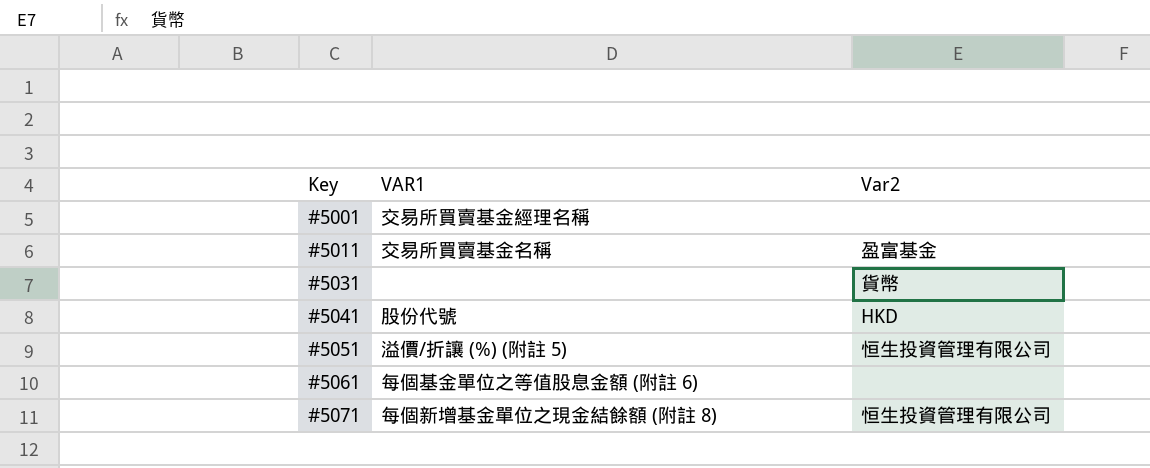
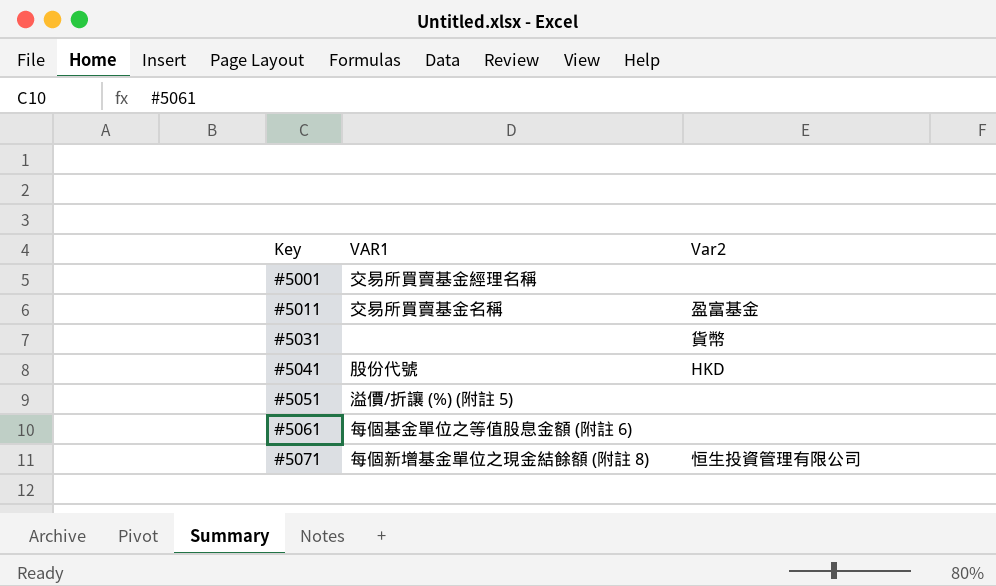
#5051 | Var2: 恒生投資管理有限公司 -> none

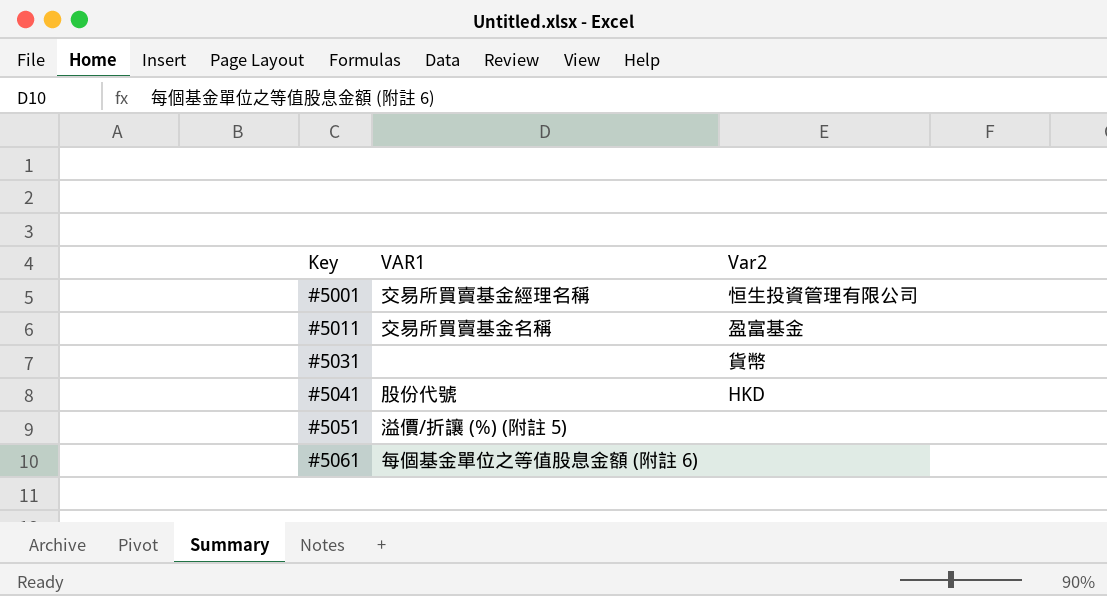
row #5071: 每個新增基金單位之現金結餘額 (附註 8) | 恒生投資管理有限公司 -> none
#5001 | Var2: none -> 恒生投資管理有限公司

